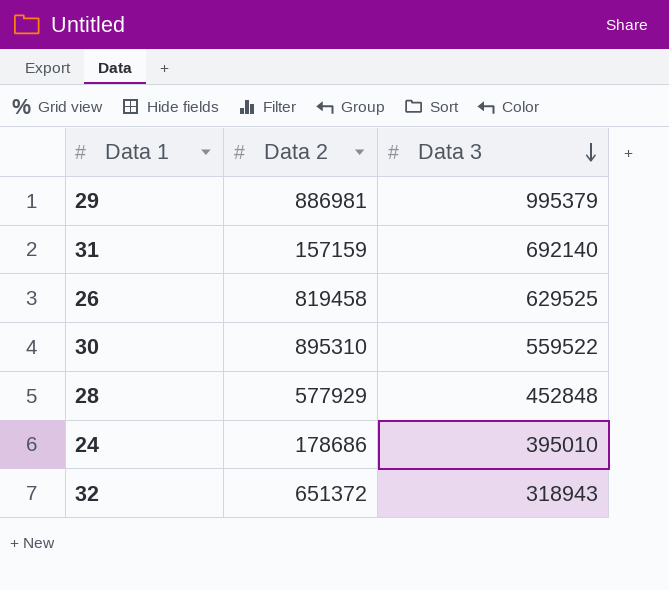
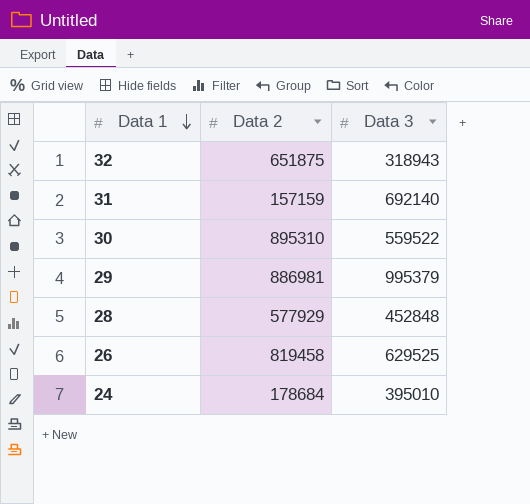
row order: Data 3 descending -> Data 1 descending
32 | Data 2: 651372 -> 651875
24 | Data 2: 178686 -> 178684

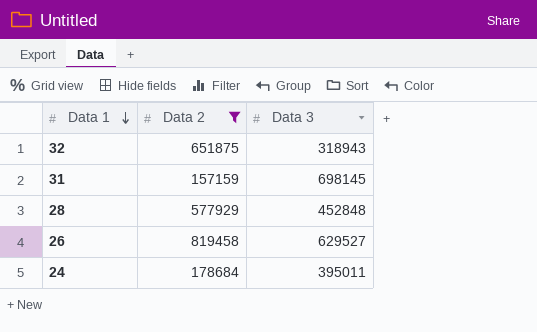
filter: none -> Data 2 <= 819458
31 | Data 3: 692140 -> 698145
26 | Data 3: 629525 -> 629527
24 | Data 3: 395010 -> 395011

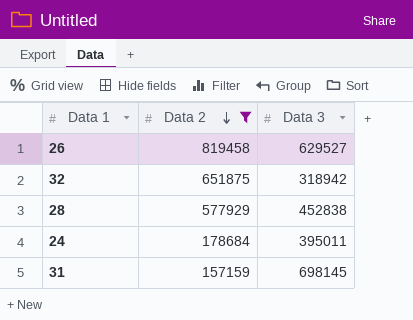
row order: Data 1 descending -> Data 2 descending
32 | Data 3: 318943 -> 318942
28 | Data 3: 452848 -> 452838

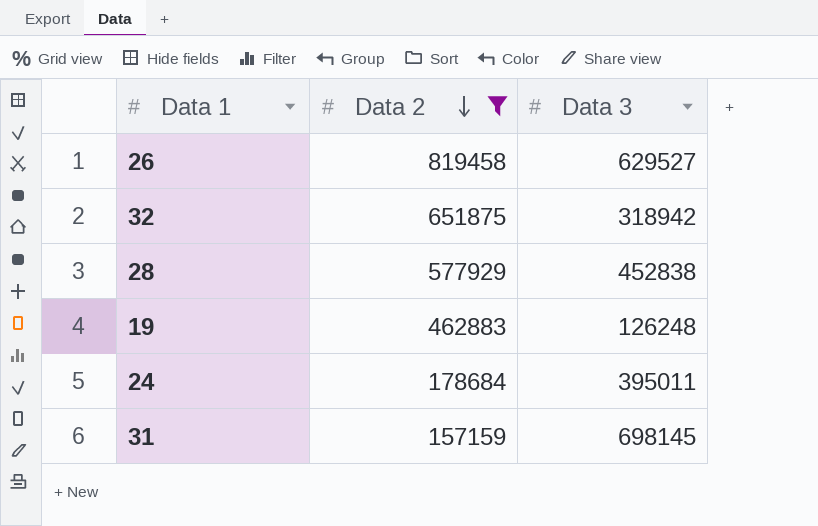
row 19: none -> 462883 | 126248

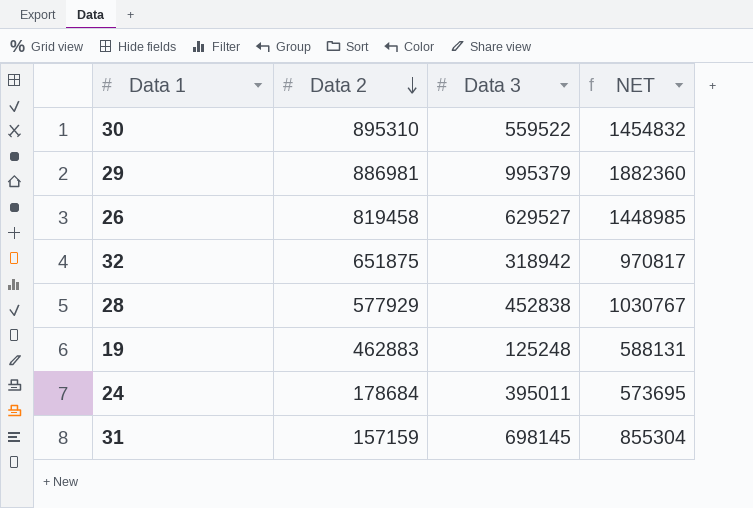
filter: Data 2 <= 819458 -> none
column NET | formula: none -> [Data 2] + [Data 3]
19 | Data 3: 126248 -> 125248

